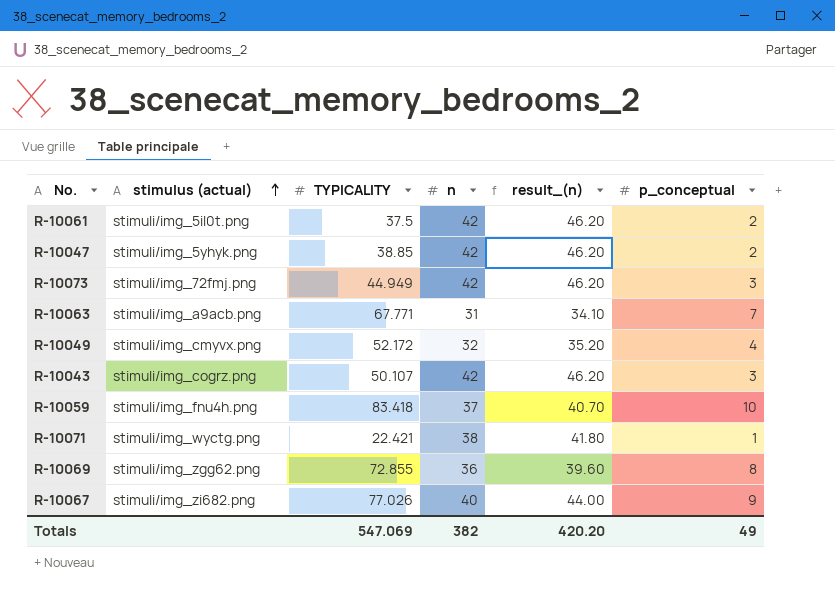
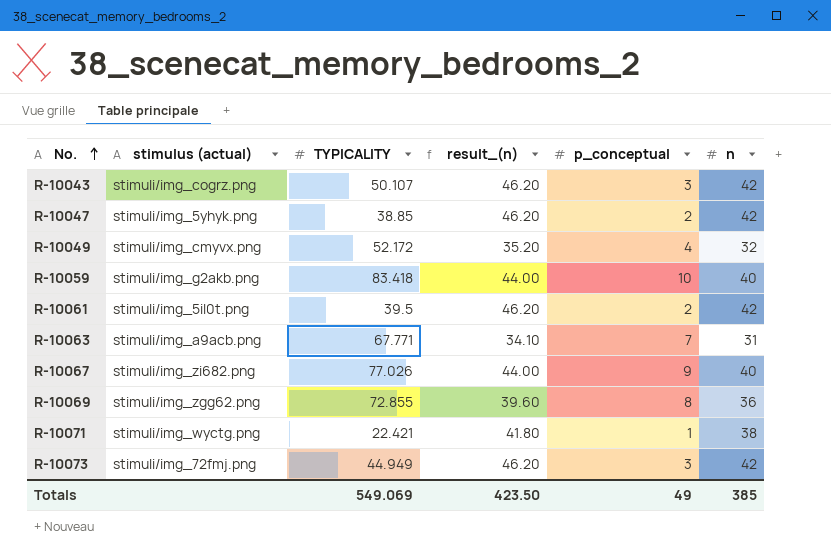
row order: stimulus (actual) ascending -> No. ascending
column n | position: 4 -> 6
R-10059 | stimulus (actual): stimuli/img_fnu4h.png -> stimuli/img_g2akb.png
R-10059 | result_(n): 40.70 -> 44.00
R-10059 | n: 37 -> 40
R-10061 | TYPICALITY: 37.5 -> 39.5
Totals | TYPICALITY: 547.069 -> 549.069
Totals | result_(n): 420.20 -> 423.50
Totals | n: 382 -> 385

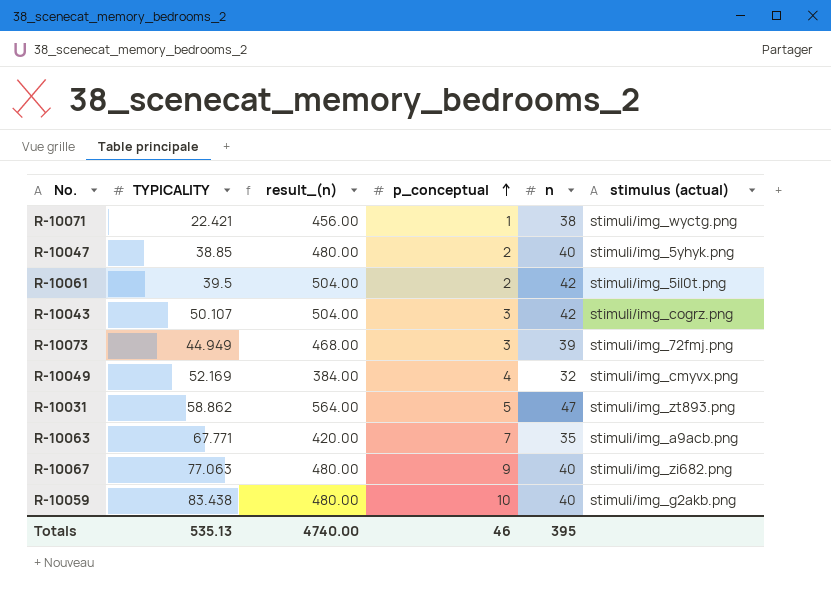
row order: No. ascending -> p_conceptual ascending
column result_(n) | formula: [n] * 1.1 -> [n] * 12
column stimulus (actual) | position: 2 -> 6
row R-10069: stimuli/img_zgg62.png | 72.855 | 39.60 | 8 | 36 -> none
R-10047 | n: 42 -> 40
R-10073 | n: 42 -> 39
R-10049 | TYPICALITY: 52.172 -> 52.169
row R-10031: none -> 58.862 | 564.00 | 5 | 47 | stimuli/img_zt893.png
R-10063 | n: 31 -> 35
R-10067 | TYPICALITY: 77.026 -> 77.063
R-10059 | TYPICALITY: 83.418 -> 83.438
Totals | TYPICALITY: 549.069 -> 535.13
Totals | result_(n): 423.50 -> 4740.00
Totals | p_conceptual: 49 -> 46
Totals | n: 385 -> 395

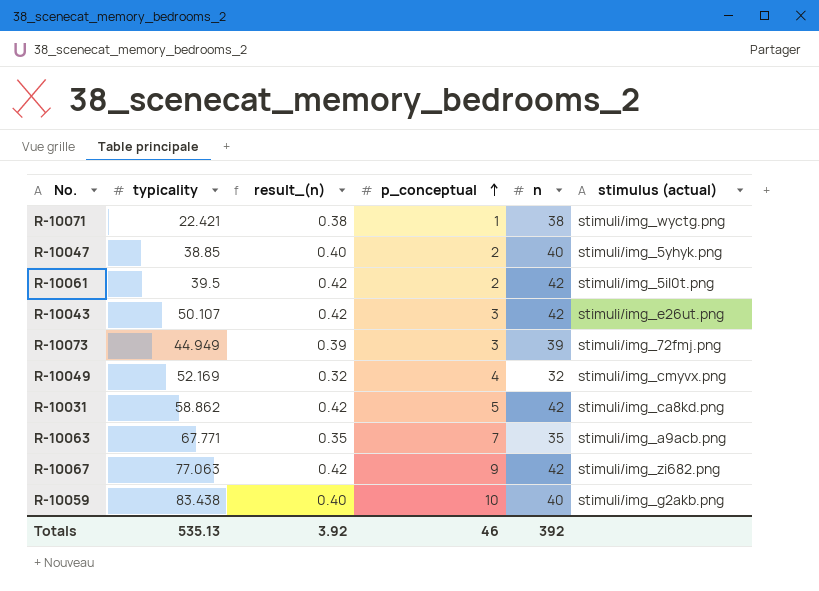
column name: TYPICALITY -> typicality
column result_(n) | formula: [n] * 12 -> [n] * 0.01
R-10043 | stimulus (actual): stimuli/img_cogrz.png -> stimuli/img_e26ut.png
R-10031 | n: 47 -> 42
R-10031 | stimulus (actual): stimuli/img_zt893.png -> stimuli/img_ca8kd.png
R-10067 | n: 40 -> 42
Totals | result_(n): 4740.00 -> 3.92
Totals | n: 395 -> 392

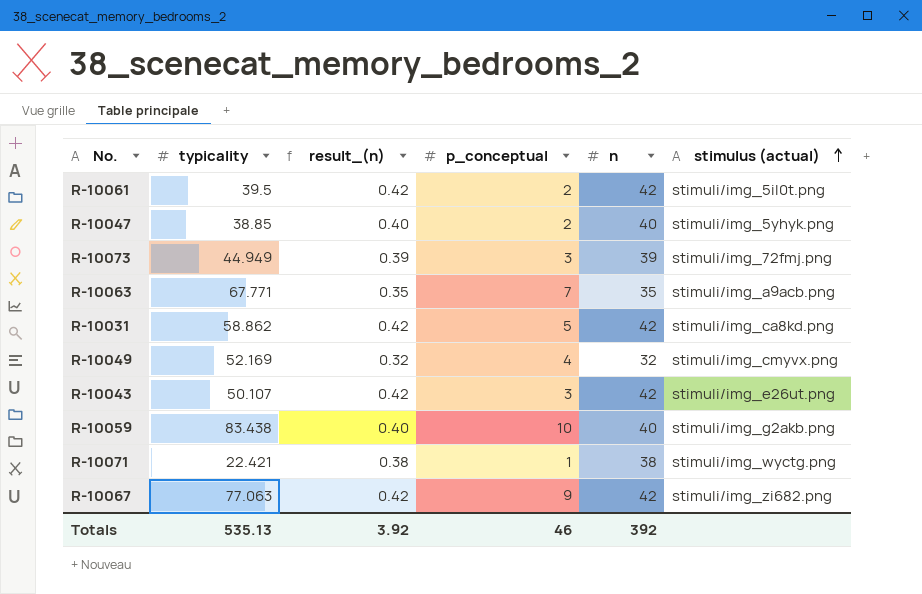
row order: p_conceptual ascending -> stimulus (actual) ascending

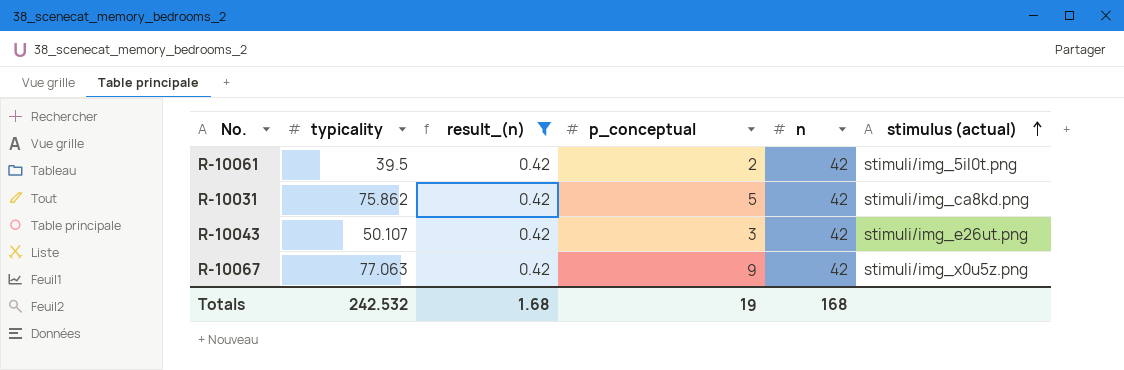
filter: none -> result_(n) = 0.42
R-10031 | typicality: 58.862 -> 75.862
R-10067 | stimulus (actual): stimuli/img_zi682.png -> stimuli/img_x0u5z.png
Totals | typicality: 535.13 -> 242.532
Totals | result_(n): 3.92 -> 1.68
Totals | p_conceptual: 46 -> 19
Totals | n: 392 -> 168

